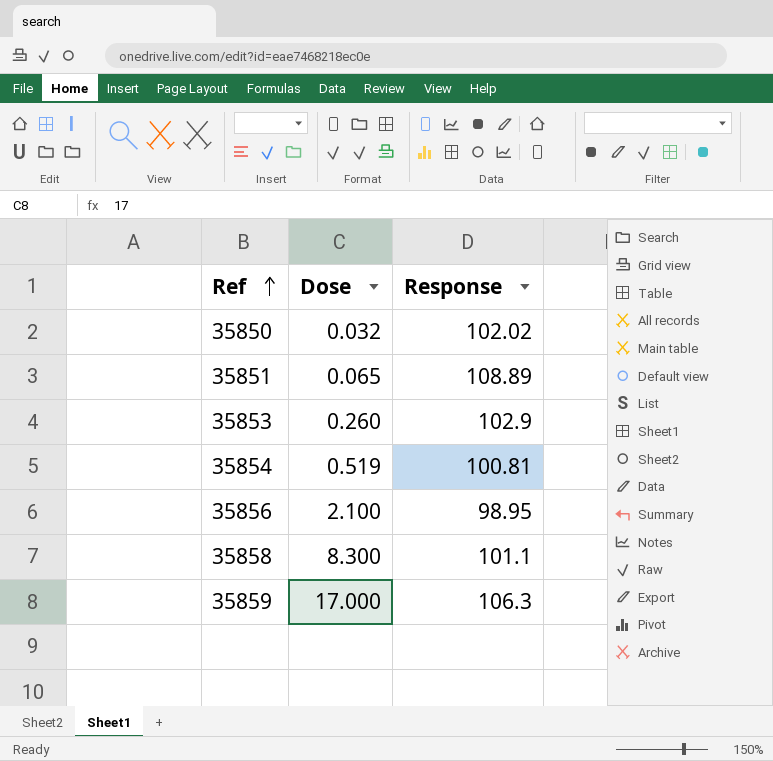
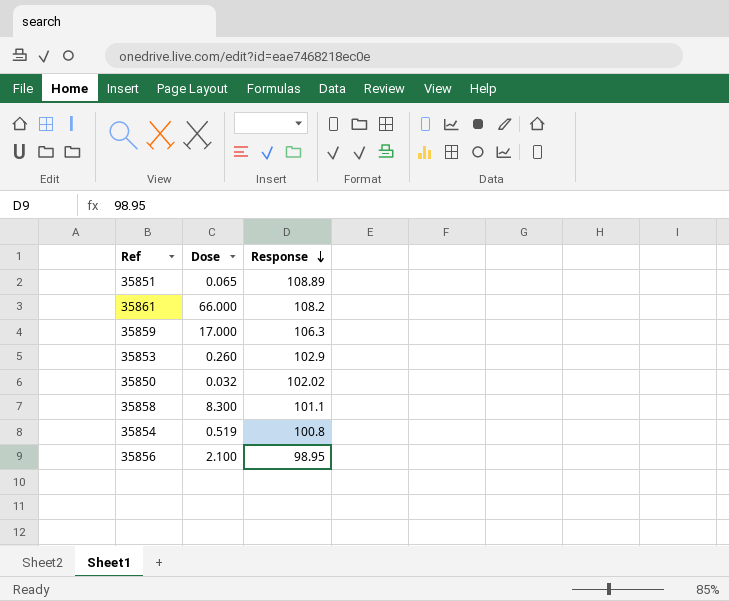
row order: Ref ascending -> Response descending
row 35861: none -> 66.000 | 108.2
35854 | Response: 100.81 -> 100.8

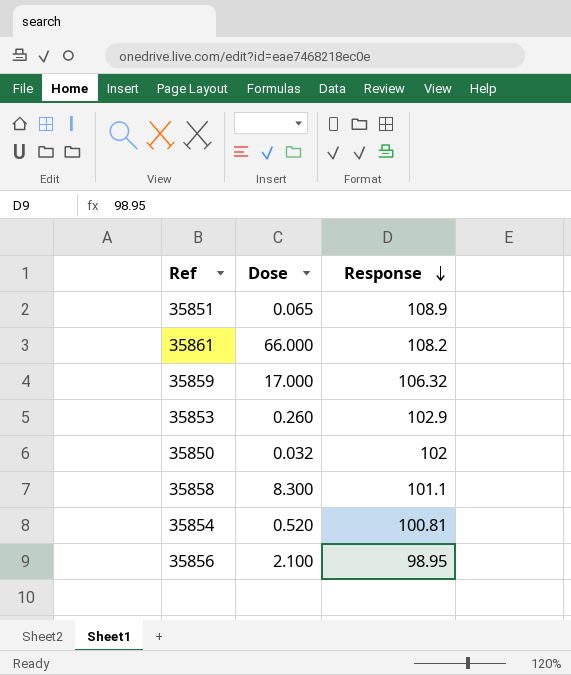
35851 | Response: 108.89 -> 108.9
35859 | Response: 106.3 -> 106.32
35850 | Response: 102.02 -> 102
35854 | Dose: 0.519 -> 0.520
35854 | Response: 100.8 -> 100.81

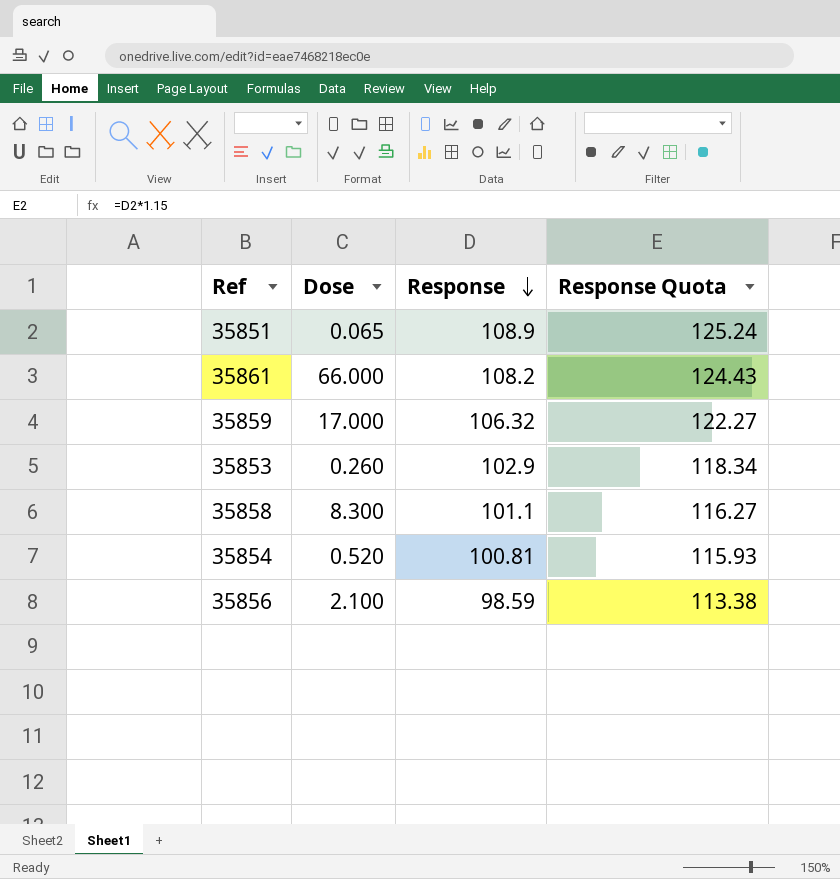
column Response Quota | formula: none -> [Response] * 1.15
row 35850: 0.032 | 102 -> none
35856 | Response: 98.95 -> 98.59

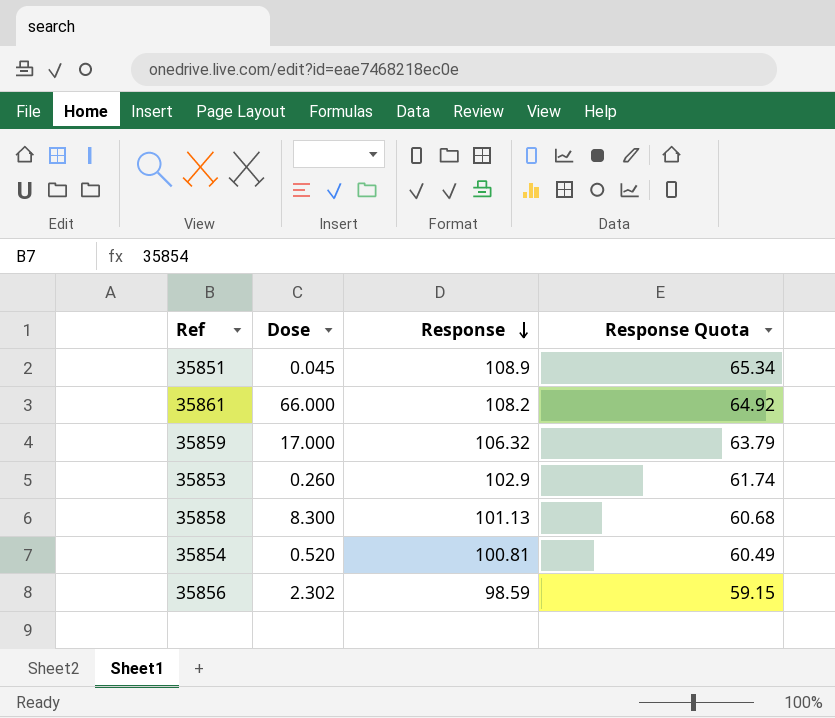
column Response Quota | formula: [Response] * 1.15 -> [Response] * 0.6
35851 | Dose: 0.065 -> 0.045
35858 | Response: 101.1 -> 101.13
35856 | Dose: 2.100 -> 2.302

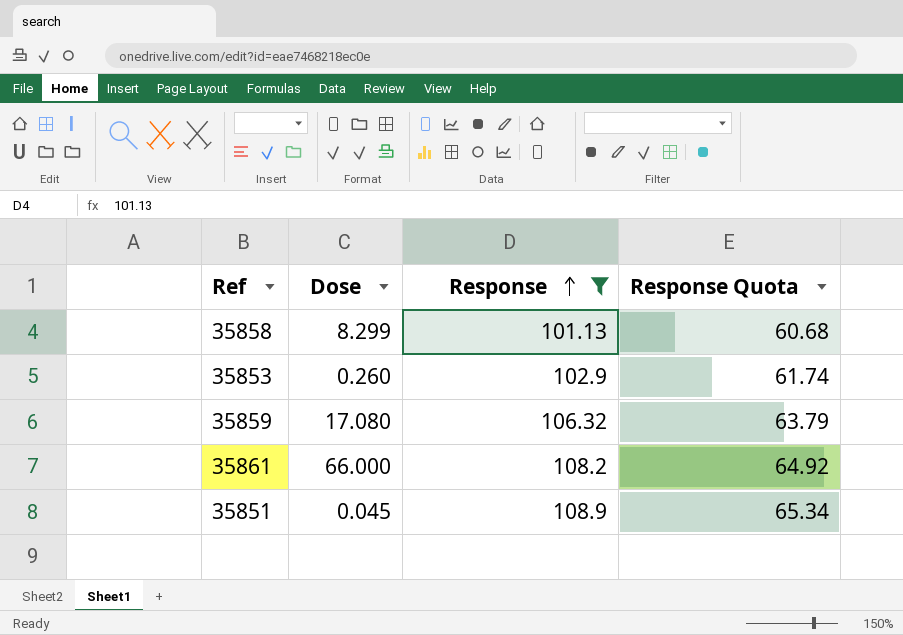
filter: none -> Response >= 101.13
row order: Response descending -> Response ascending
35858 | Dose: 8.300 -> 8.299
35859 | Dose: 17.000 -> 17.080

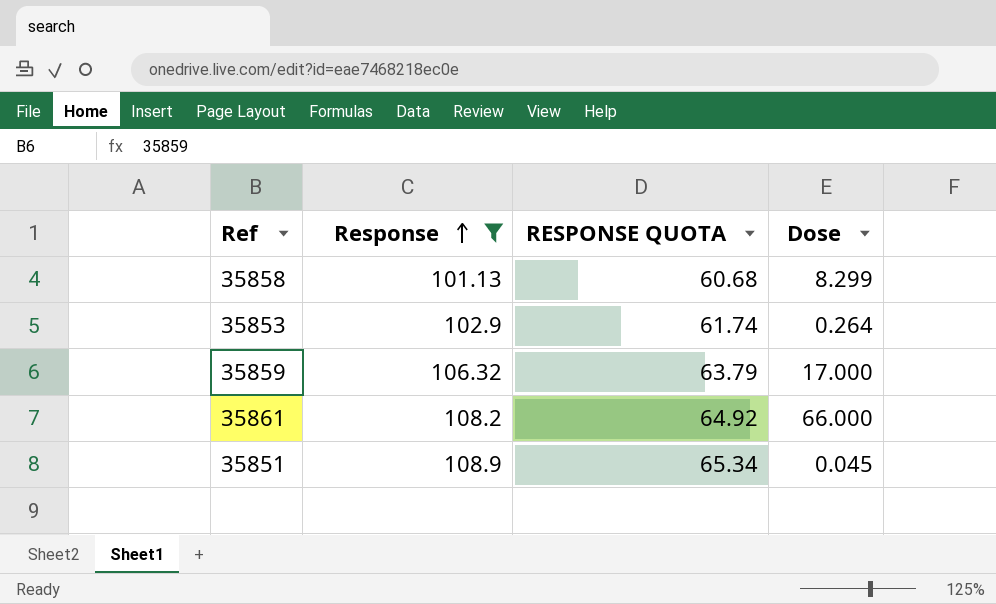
column name: Response Quota -> RESPONSE QUOTA
column Dose | position: 2 -> 4
35853 | Dose: 0.260 -> 0.264
35859 | Dose: 17.080 -> 17.000

